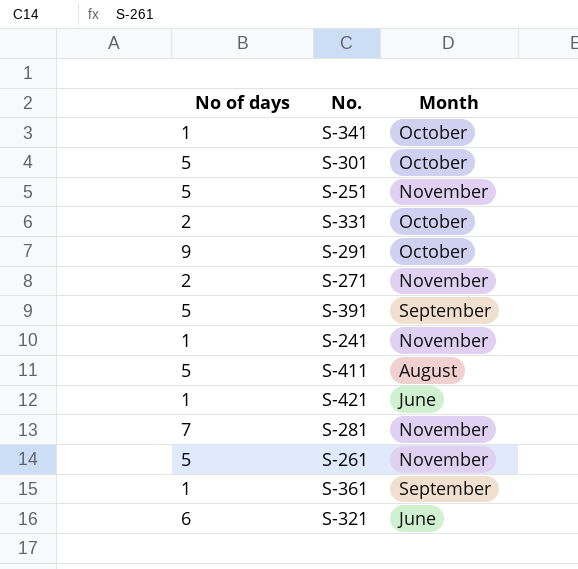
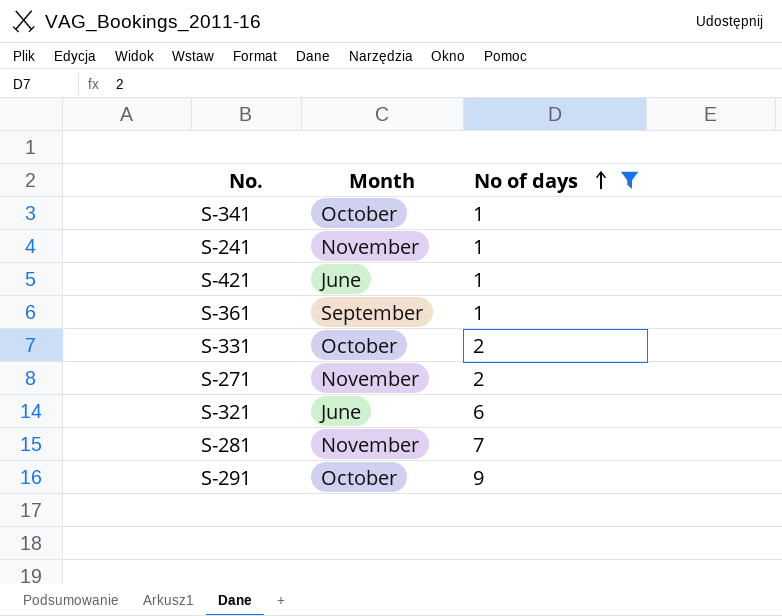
filter: none -> No of days != 5
row order: none -> No of days ascending
column No of days | position: 1 -> 3

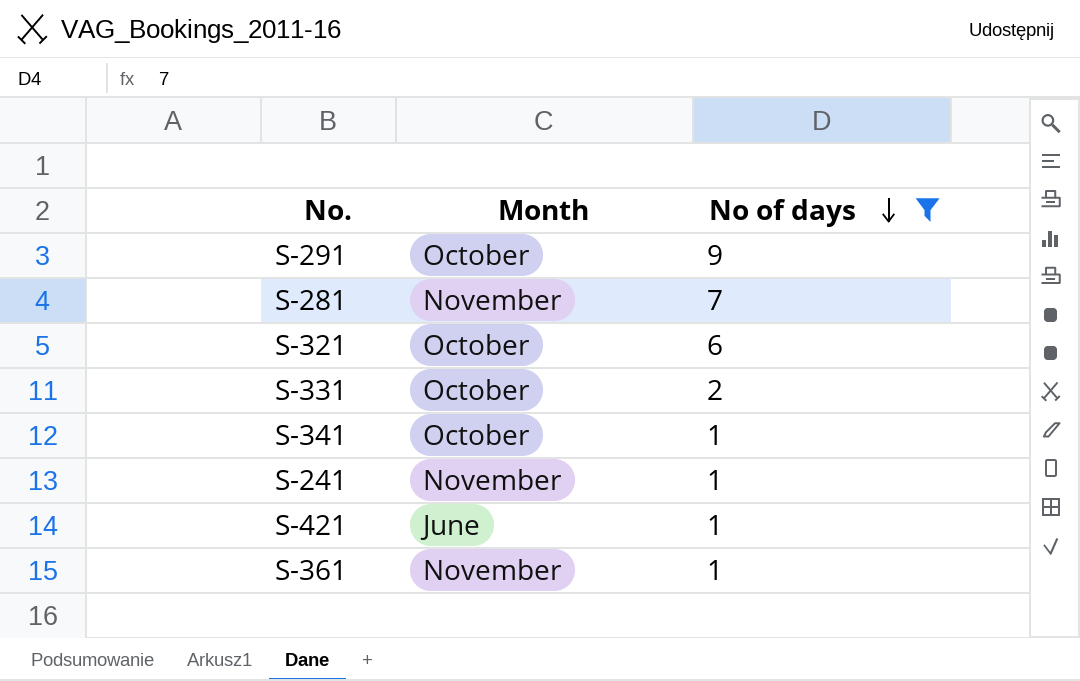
row order: No of days ascending -> No of days descending
row S-271: November | 2 -> none
S-321 | Month: June -> October
S-361 | Month: September -> November

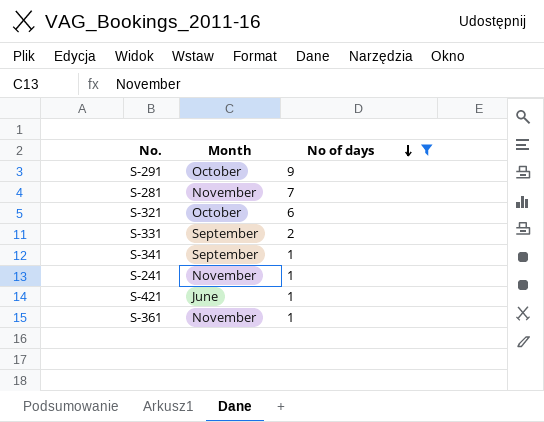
S-331 | Month: October -> September
S-341 | Month: October -> September

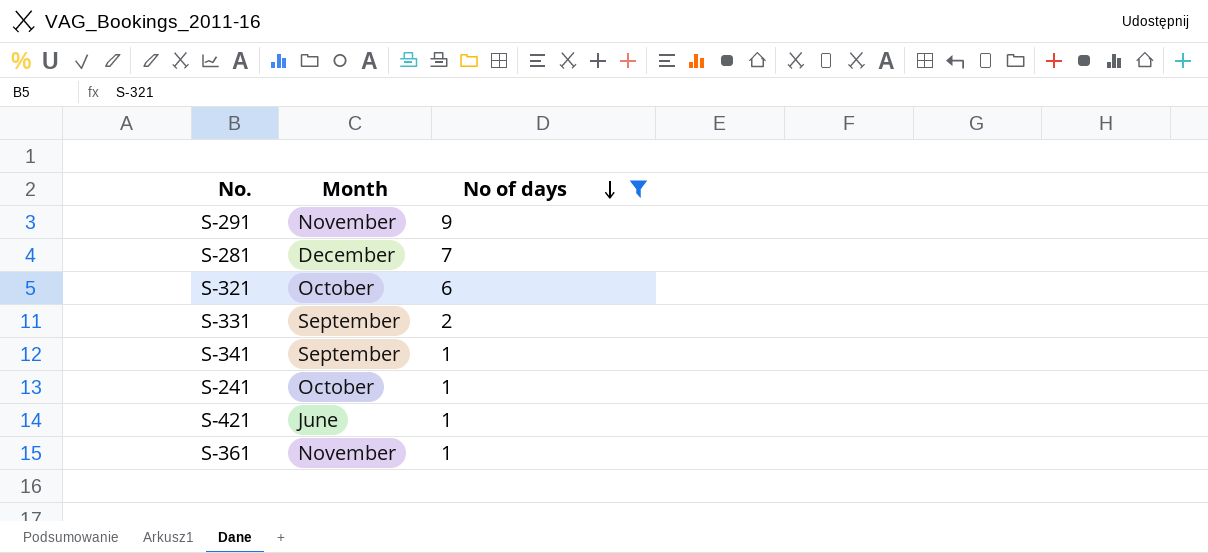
S-291 | Month: October -> November
S-281 | Month: November -> December
S-241 | Month: November -> October

